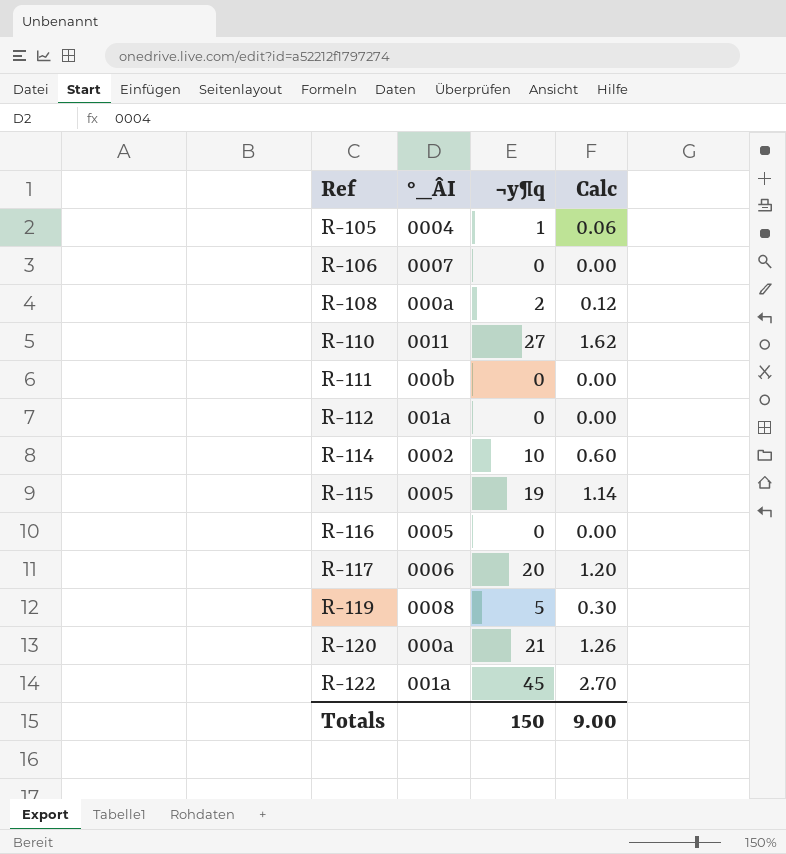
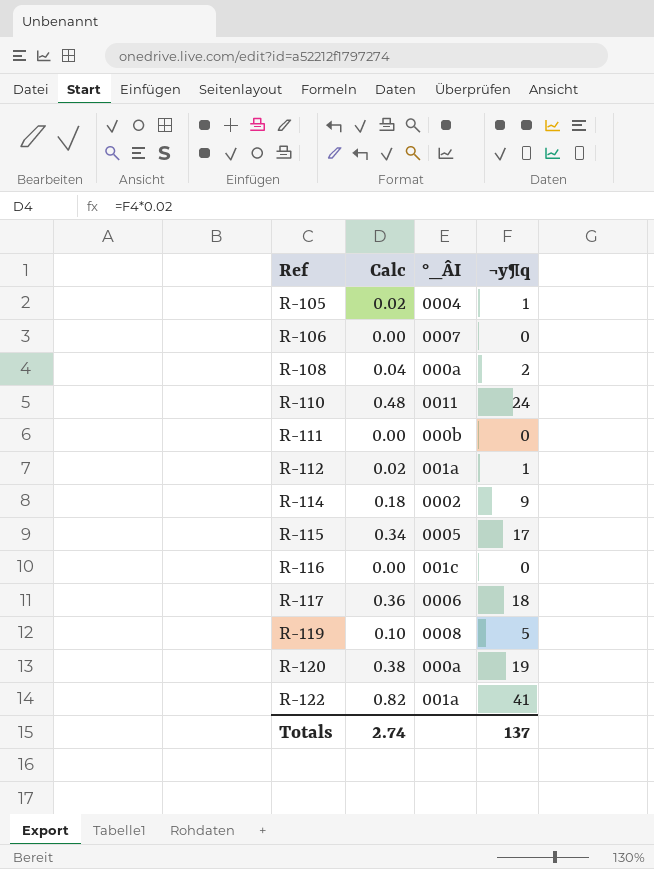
column Calc | formula: [¬y¶q] * 0.06 -> [¬y¶q] * 0.02
column Calc | position: 4 -> 2
R-110 | ¬y¶q: 27 -> 24
R-112 | ¬y¶q: 0 -> 1
R-114 | ¬y¶q: 10 -> 9
R-115 | ¬y¶q: 19 -> 17
R-116 | °_ÂI: 0005 -> 001c
R-117 | ¬y¶q: 20 -> 18
R-120 | ¬y¶q: 21 -> 19
R-122 | ¬y¶q: 45 -> 41
Totals | Calc: 9.00 -> 2.74
Totals | ¬y¶q: 150 -> 137

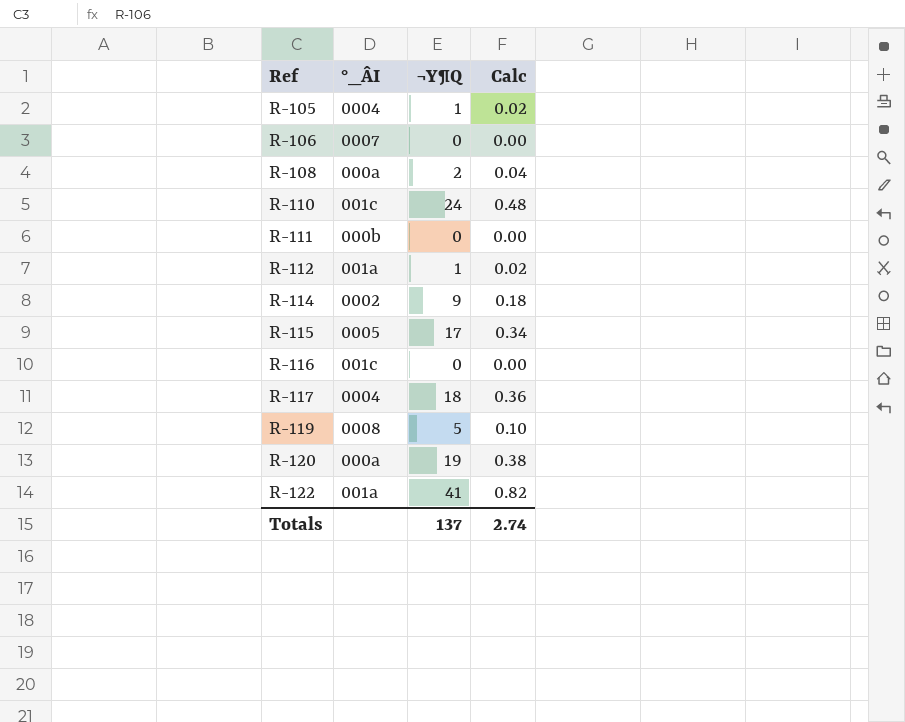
column name: ¬y¶q -> ¬Y¶Q
column Calc | position: 2 -> 4
R-110 | °_ÂI: 0011 -> 001c
R-117 | °_ÂI: 0006 -> 0004

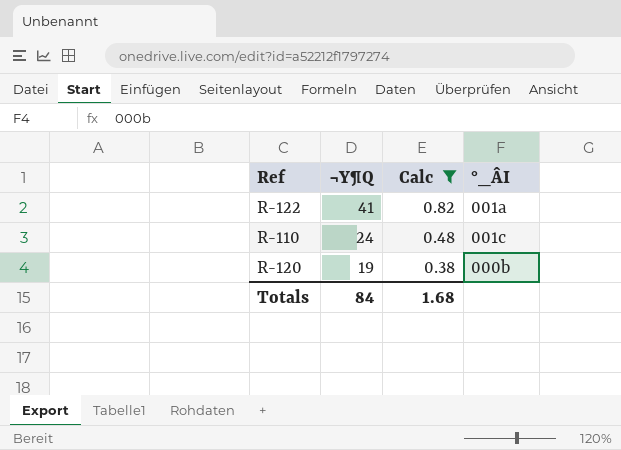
filter: none -> Calc >= 0.38
row order: Ref ascending -> ¬Y¶Q descending
column °_ÂI | position: 2 -> 4
R-120 | °_ÂI: 000a -> 000b
Totals | ¬Y¶Q: 137 -> 84
Totals | Calc: 2.74 -> 1.68

